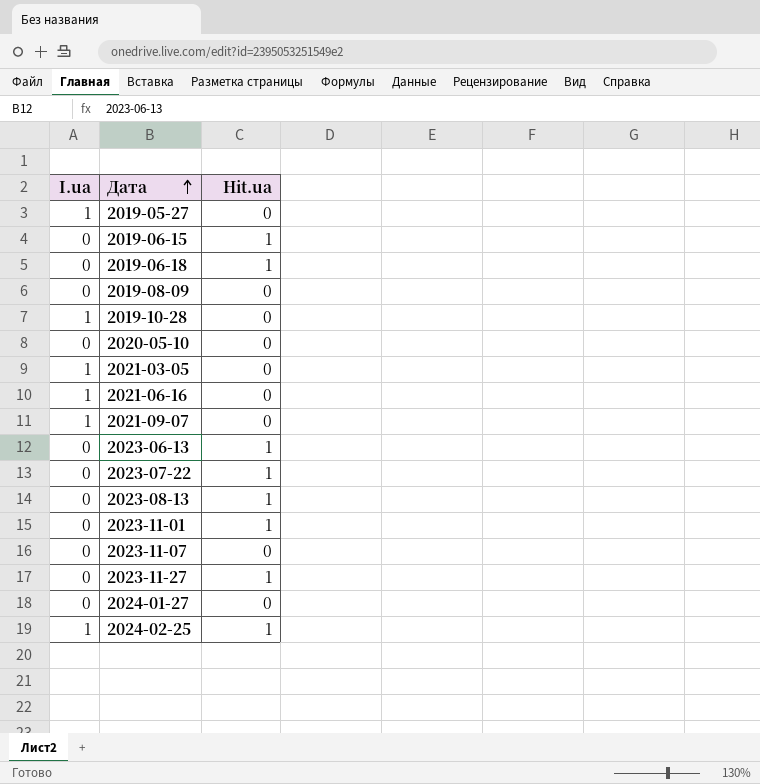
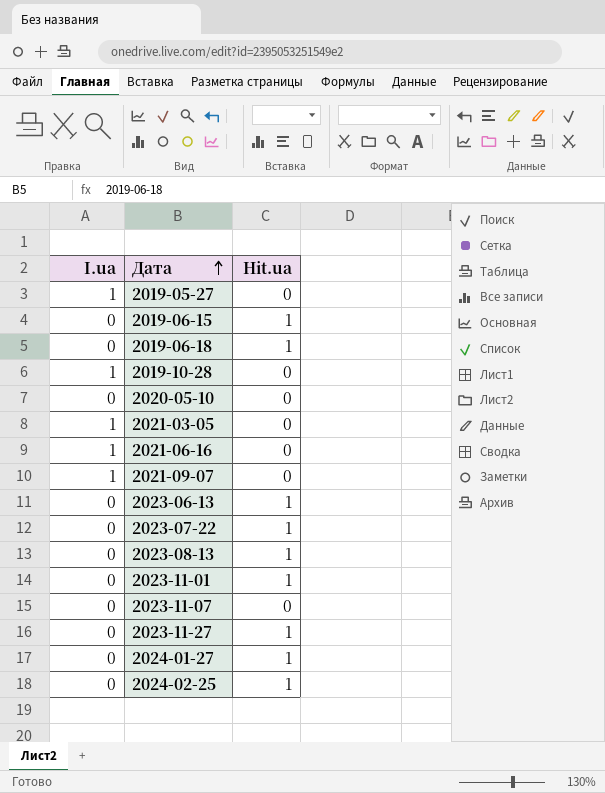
row 2019-08-09: 0 | 0 -> none
2024-01-27 | Hit.ua: 0 -> 1
2024-02-25 | I.ua: 1 -> 0

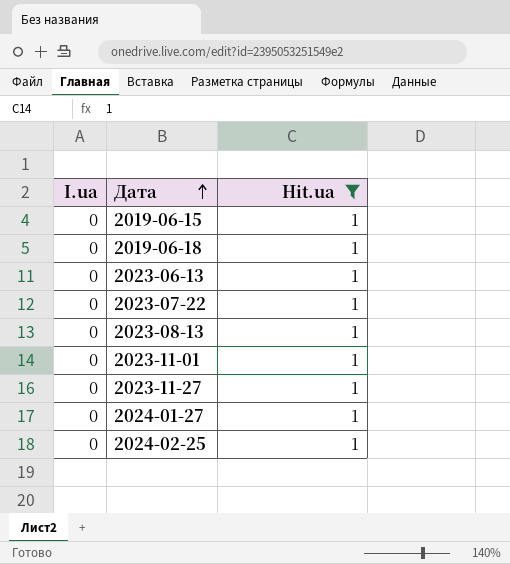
filter: none -> Hit.ua = 1

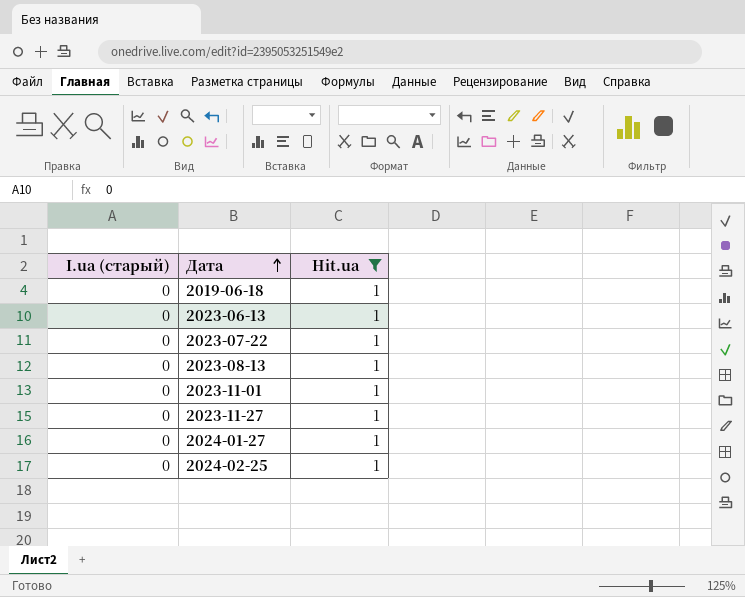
column name: I.ua -> I.ua (старый)
row 2019-06-15: 0 | 1 -> none

